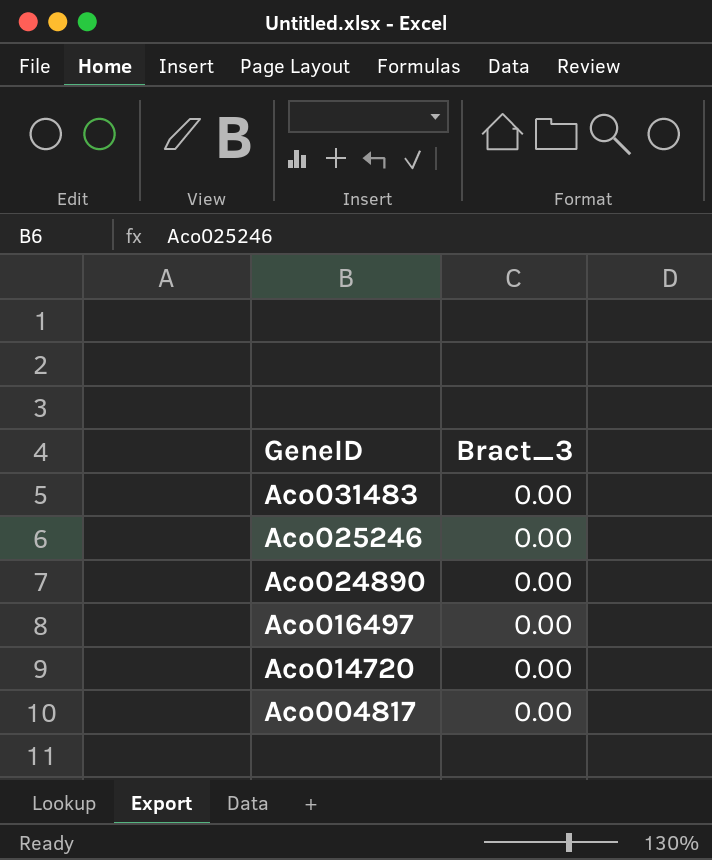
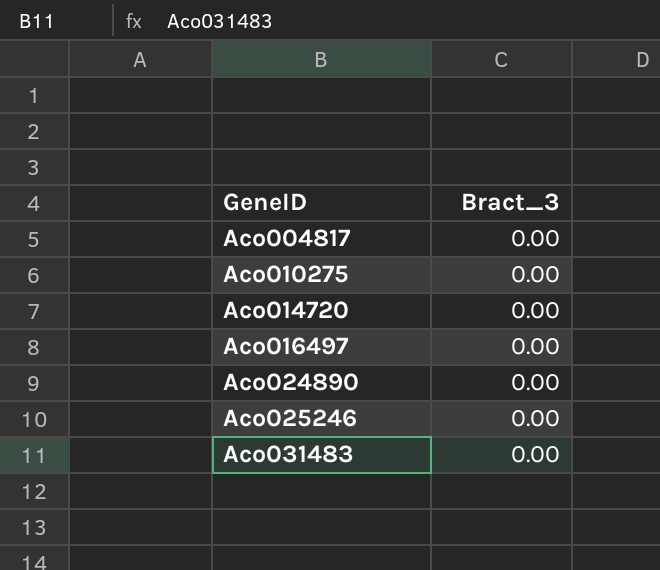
row order: GeneID descending -> GeneID ascending
row Aco010275: none -> 0.00

